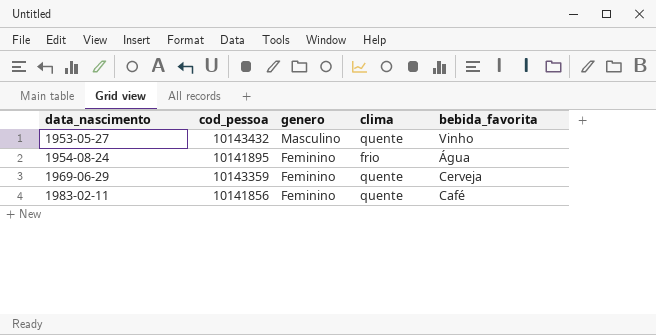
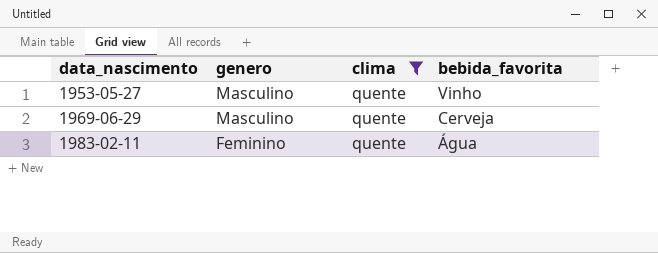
filter: none -> clima = quente
column cod_pessoa | position: 2 -> none
1969-06-29 | genero: Feminino -> Masculino
1983-02-11 | bebida_favorita: Café -> Água

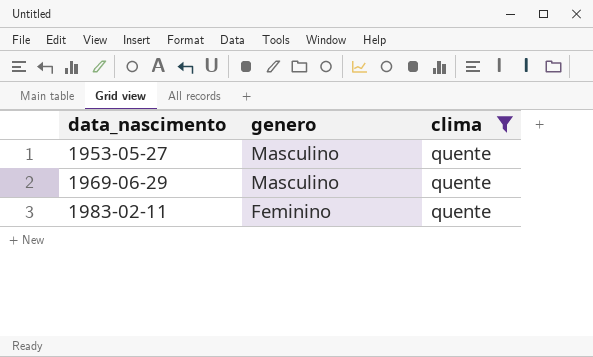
column bebida_favorita | position: 4 -> none

